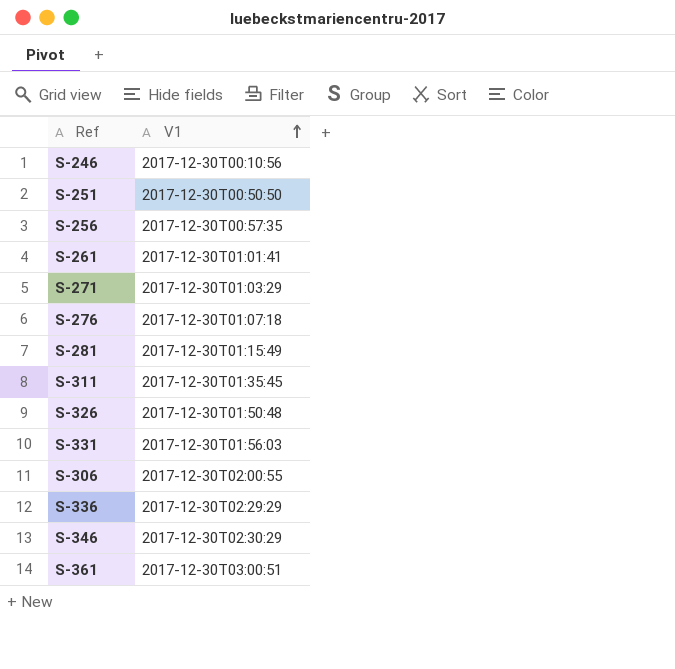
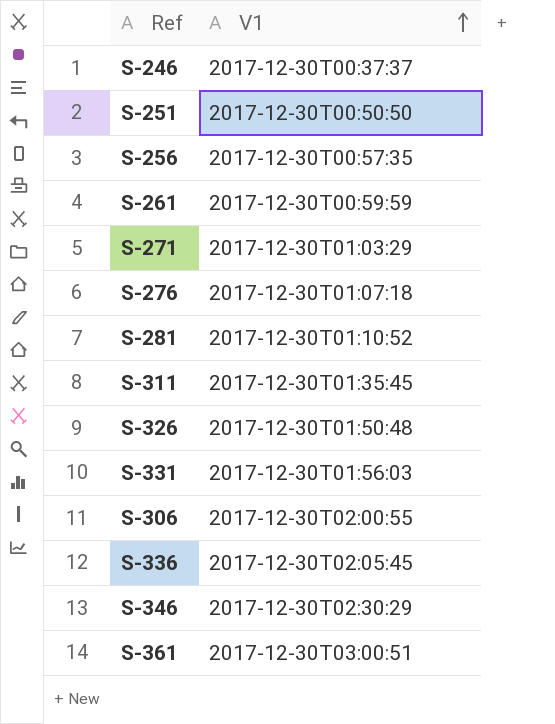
S-246 | V1: 2017-12-30T00:10:56 -> 2017-12-30T00:37:37
S-261 | V1: 2017-12-30T01:01:41 -> 2017-12-30T00:59:59
S-281 | V1: 2017-12-30T01:15:49 -> 2017-12-30T01:10:52
S-336 | V1: 2017-12-30T02:29:29 -> 2017-12-30T02:05:45

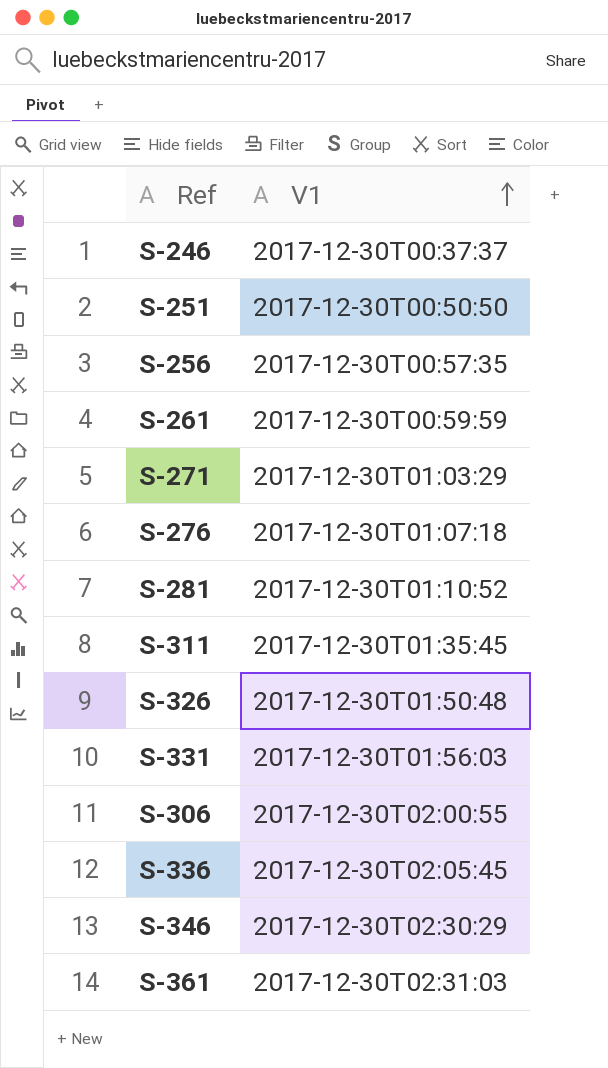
S-361 | V1: 2017-12-30T03:00:51 -> 2017-12-30T02:31:03

